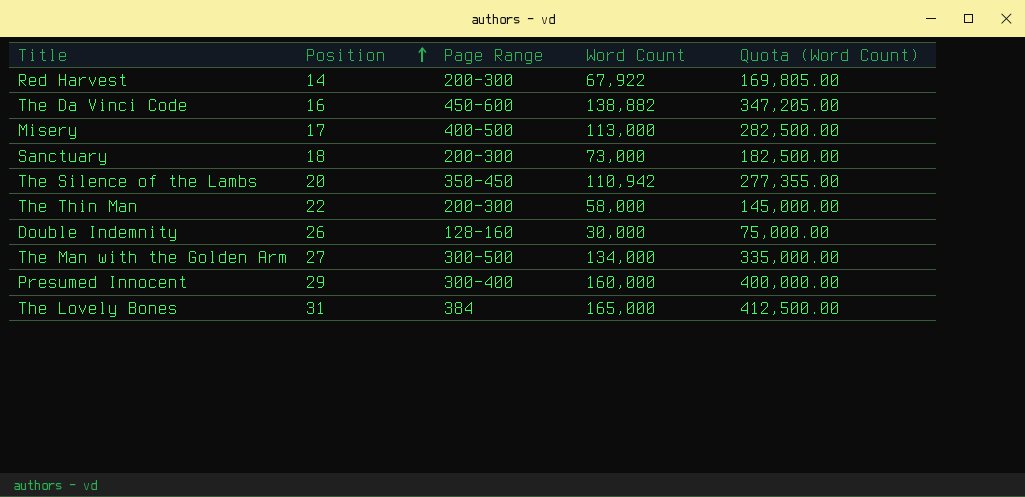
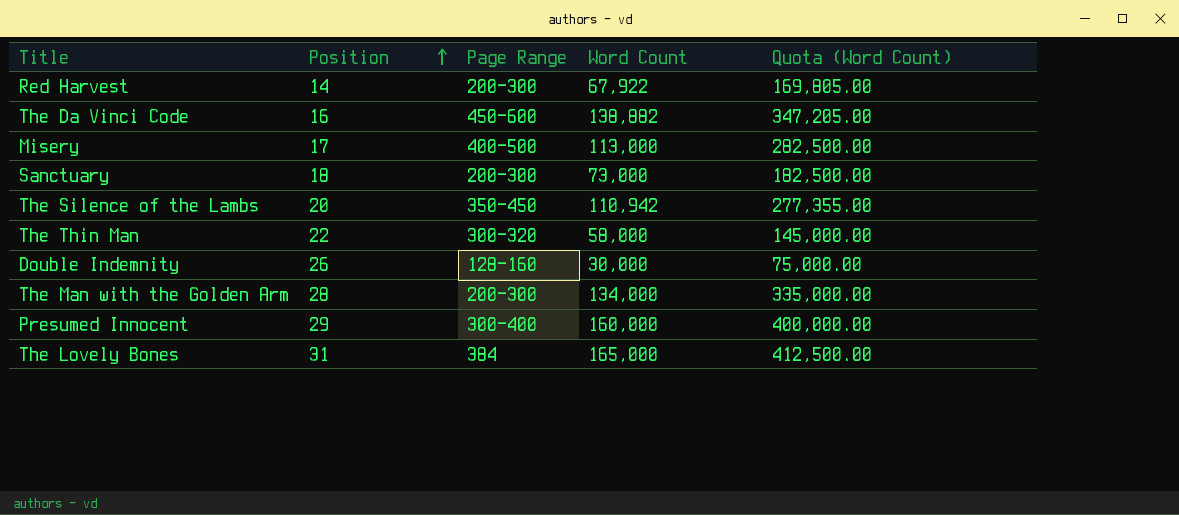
The Thin Man | Page Range: 200-300 -> 300-320
The Man with the Golden Arm | Position: 27 -> 28
The Man with the Golden Arm | Page Range: 300-500 -> 200-300

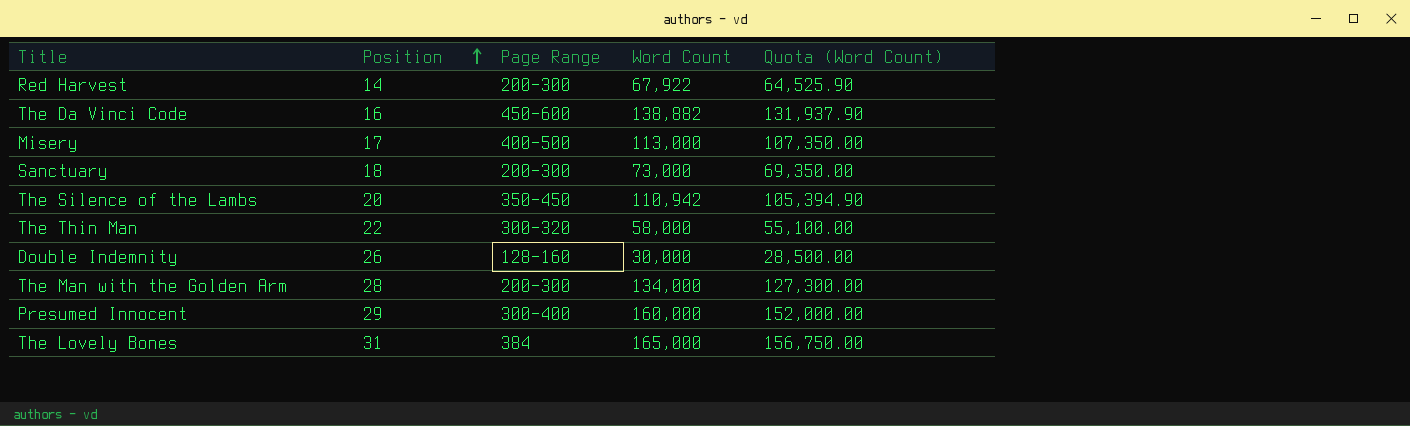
column Quota (Word Count) | formula: [Word Count] * 2.5 -> [Word Count] * 0.95

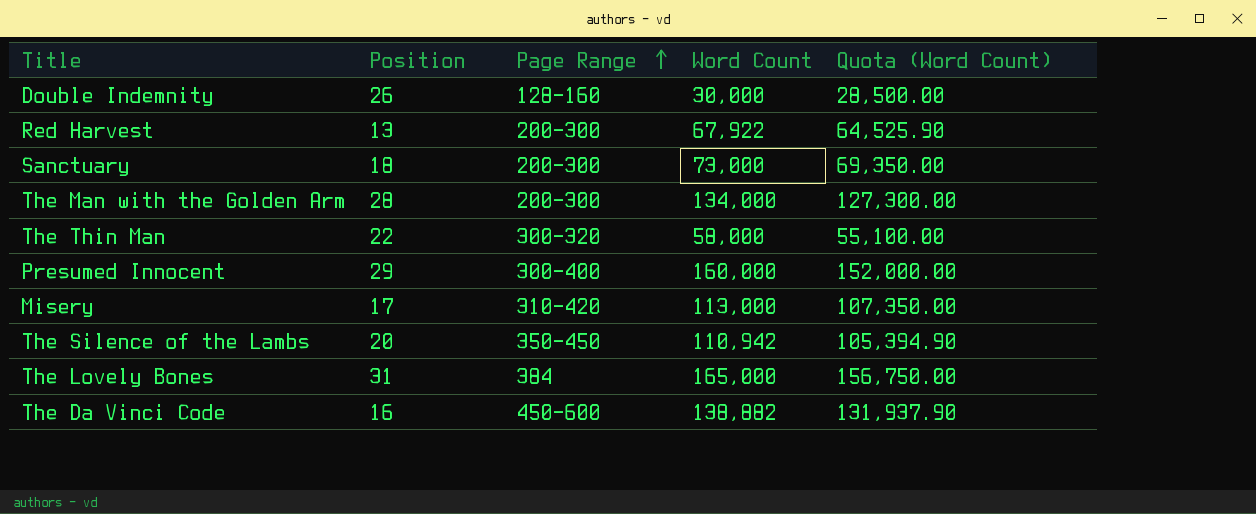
row order: Position ascending -> Page Range ascending
Red Harvest | Position: 14 -> 13
Misery | Page Range: 400-500 -> 310-420

